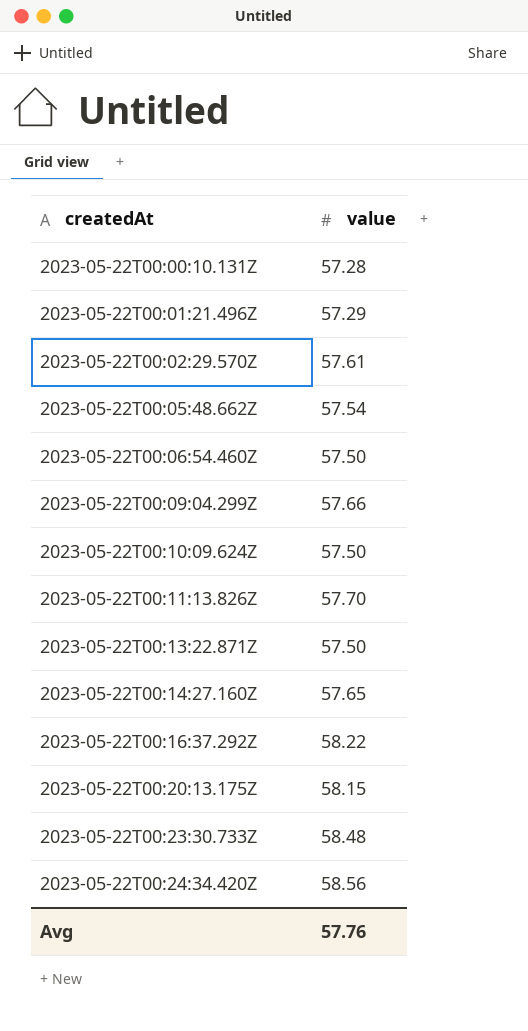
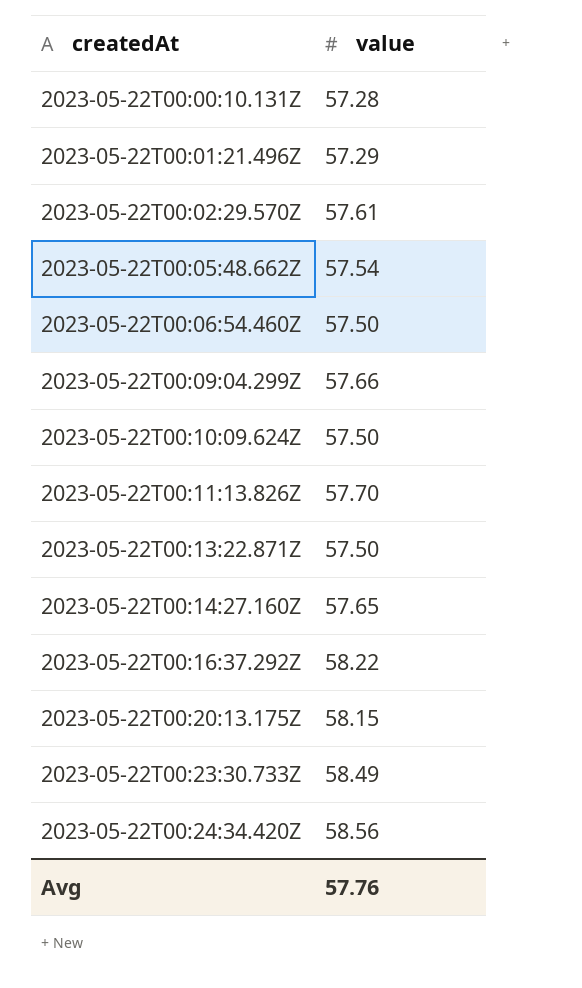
2023-05-22T00:23:30.733Z | value: 58.48 -> 58.49

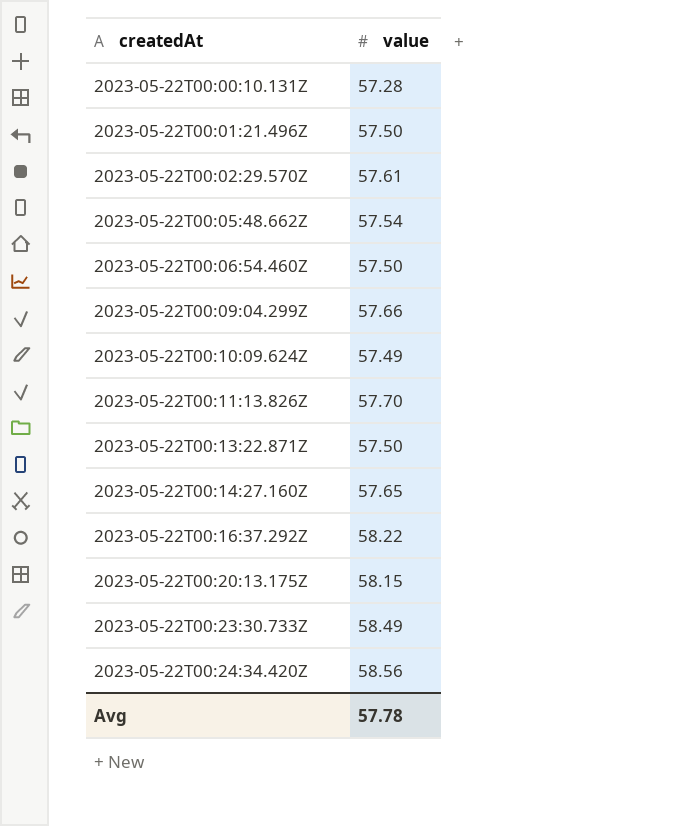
2023-05-22T00:01:21.496Z | value: 57.29 -> 57.50
2023-05-22T00:10:09.624Z | value: 57.50 -> 57.49
Avg | value: 57.76 -> 57.78

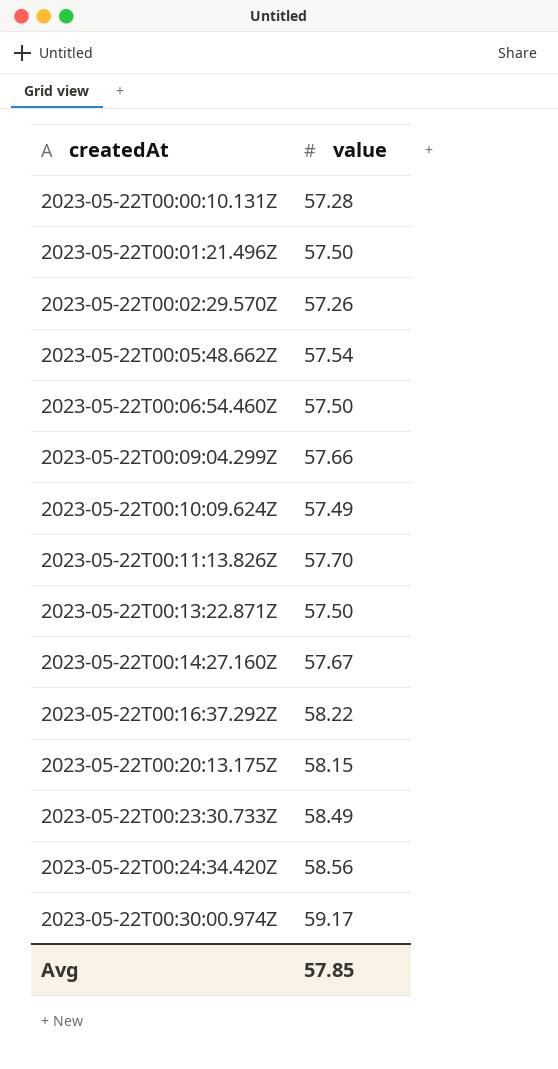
2023-05-22T00:02:29.570Z | value: 57.61 -> 57.26
2023-05-22T00:14:27.160Z | value: 57.65 -> 57.67
row 2023-05-22T00:30:00.974Z: none -> 59.17
Avg | value: 57.78 -> 57.85

